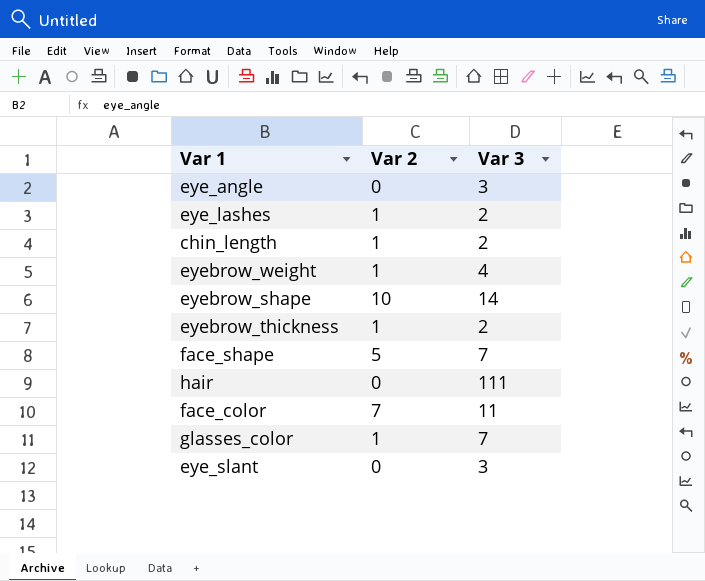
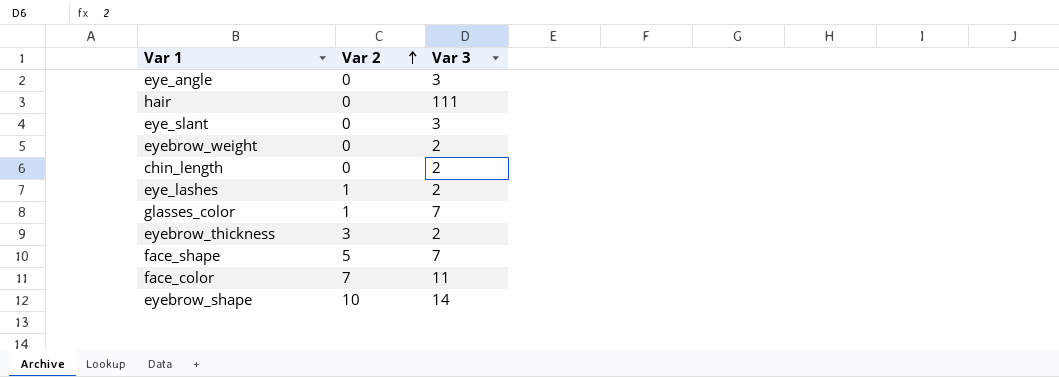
row order: none -> Var 2 ascending
eyebrow_weight | Var 2: 1 -> 0
eyebrow_weight | Var 3: 4 -> 2
chin_length | Var 2: 1 -> 0
eyebrow_thickness | Var 2: 1 -> 3

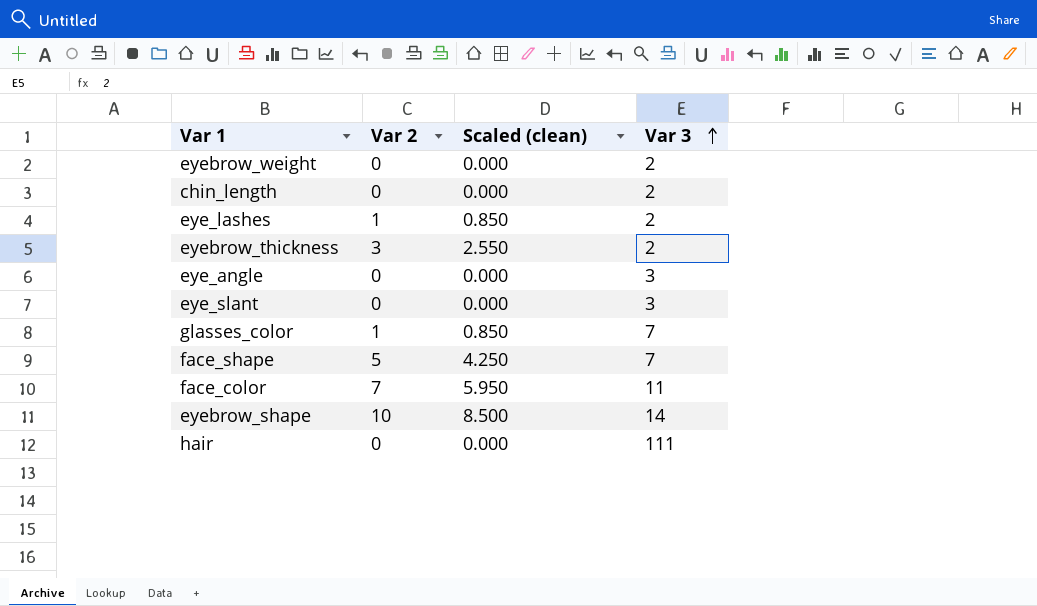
row order: Var 2 ascending -> Var 3 ascending
column Scaled (clean) | formula: none -> [Var 2] * 0.85

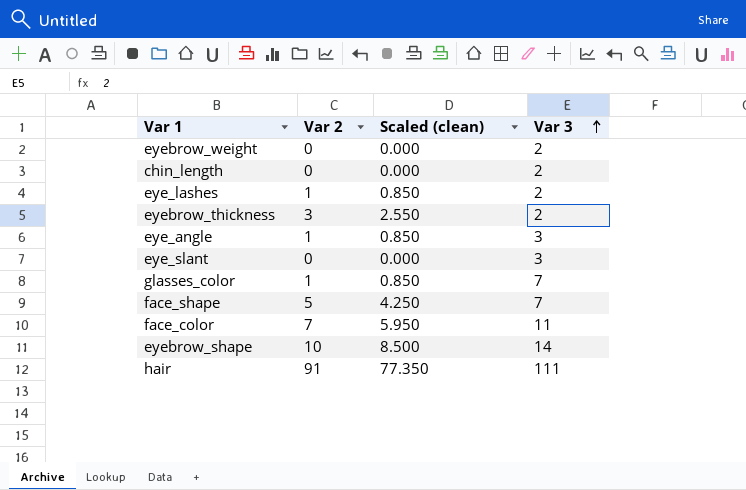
eye_angle | Var 2: 0 -> 1
eye_angle | Scaled (clean): 0.000 -> 0.850
hair | Var 2: 0 -> 91
hair | Scaled (clean): 0.000 -> 77.350

